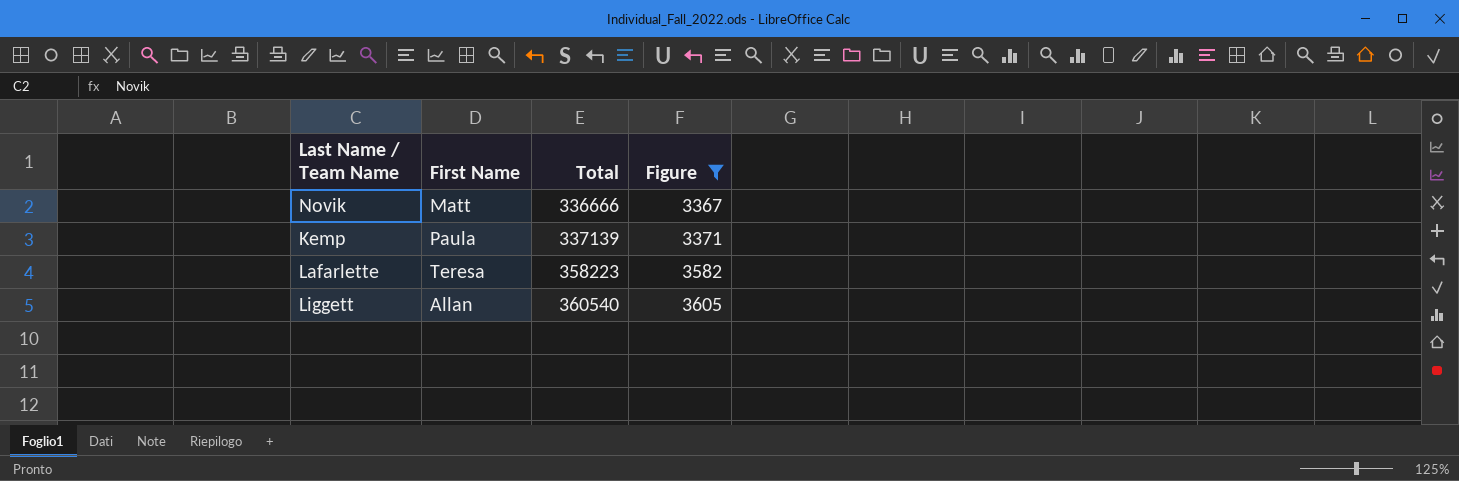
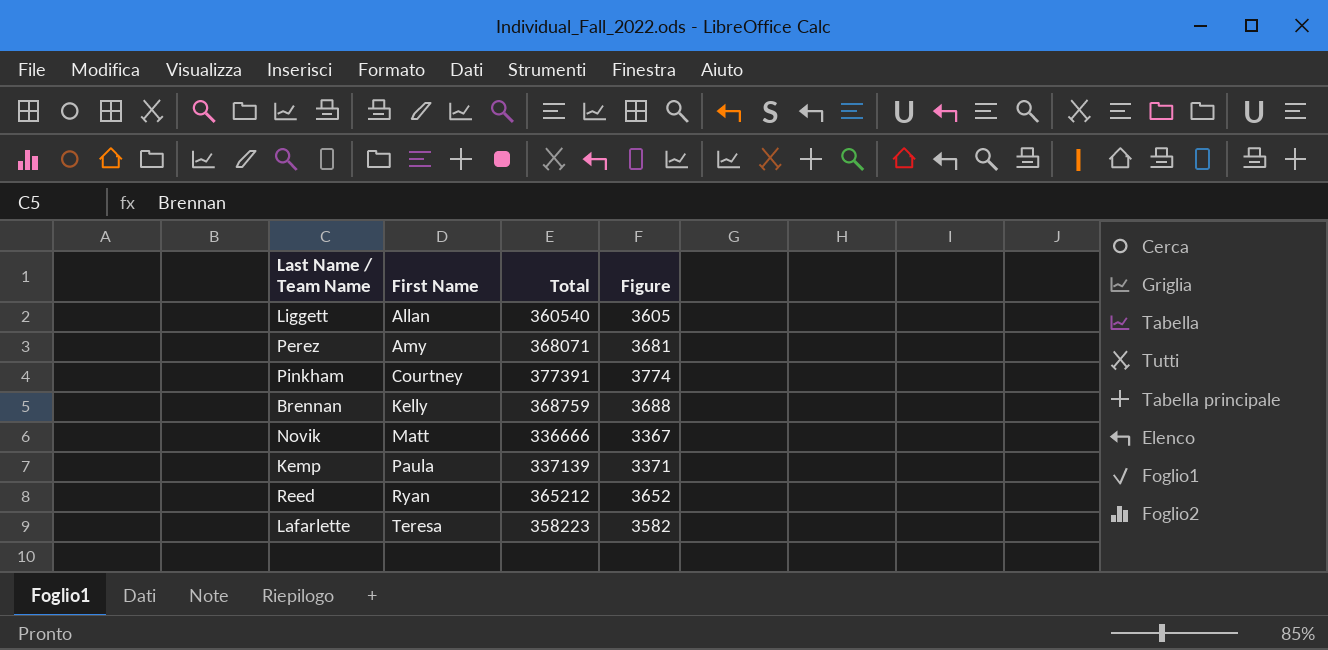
filter: Figure <= 3605 -> none
row order: Total ascending -> First Name ascending

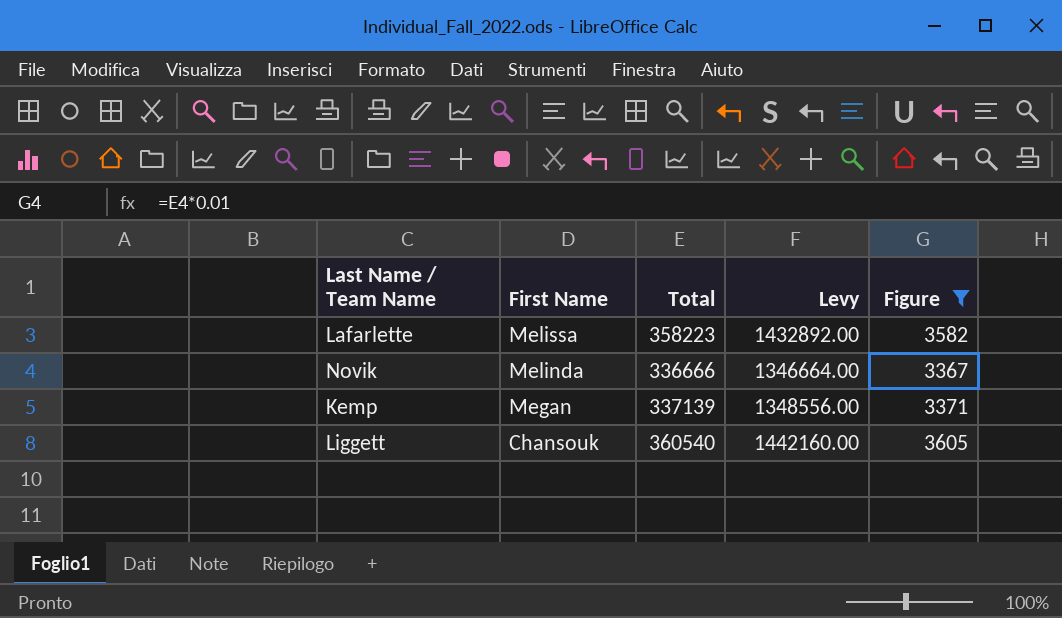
filter: none -> Figure <= 3605
row order: First Name ascending -> First Name descending
column Levy | formula: none -> [Total] * 4
Lafarlette | First Name: Teresa -> Melissa
Novik | First Name: Matt -> Melinda
Kemp | First Name: Paula -> Megan
Liggett | First Name: Allan -> Chansouk

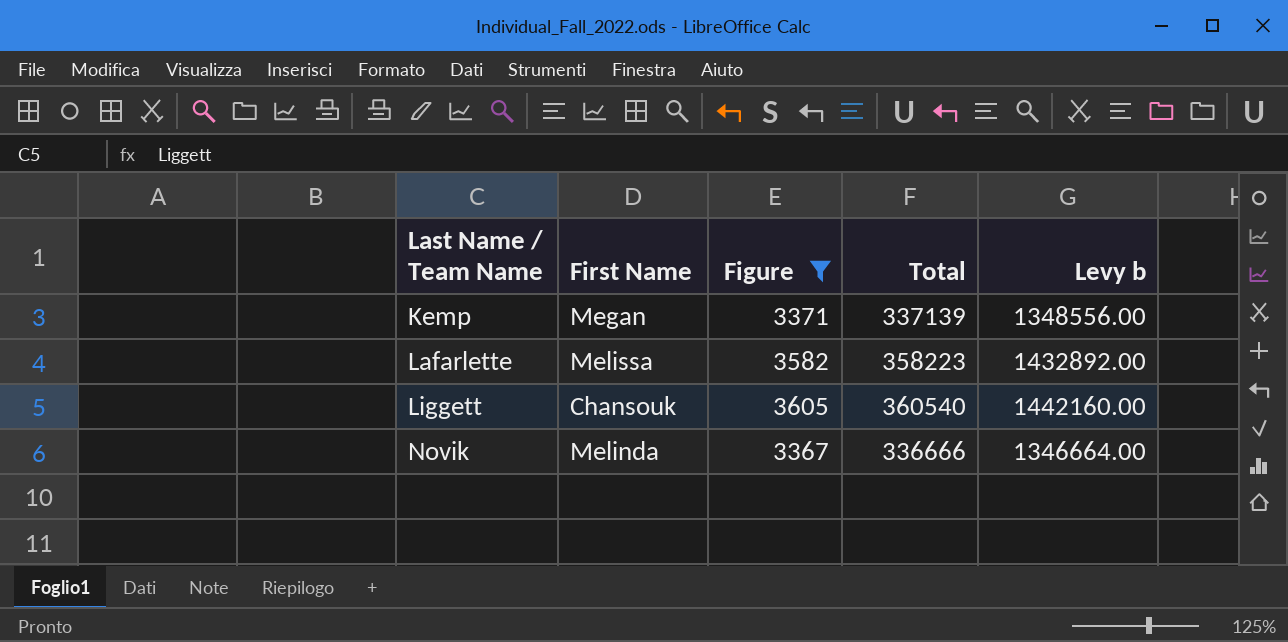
row order: First Name descending -> Last Name / Team Name ascending
column Figure | position: 5 -> 3
column name: Levy -> Levy b

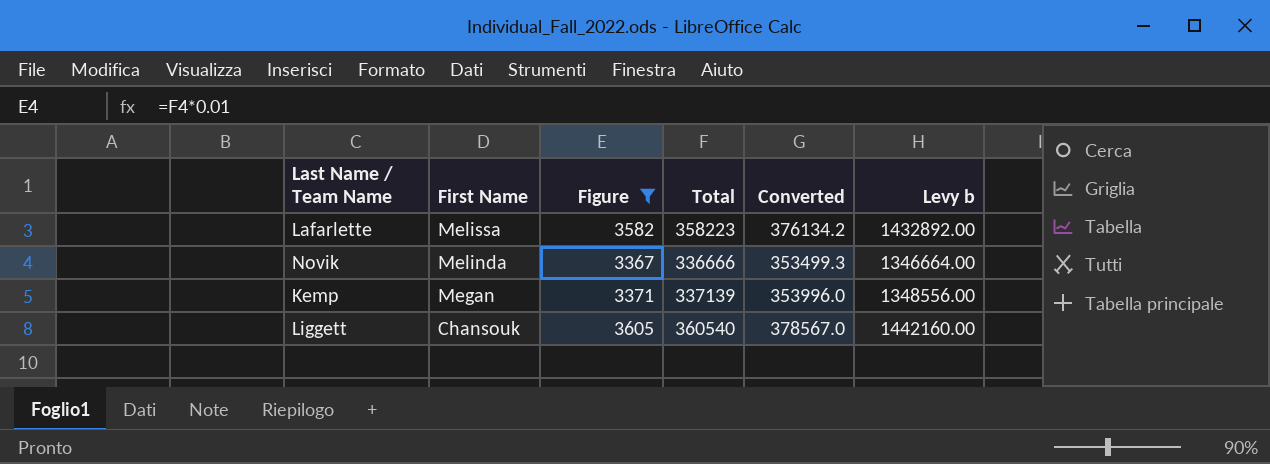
row order: Last Name / Team Name ascending -> First Name descending
column Converted | formula: none -> [Total] * 1.05

